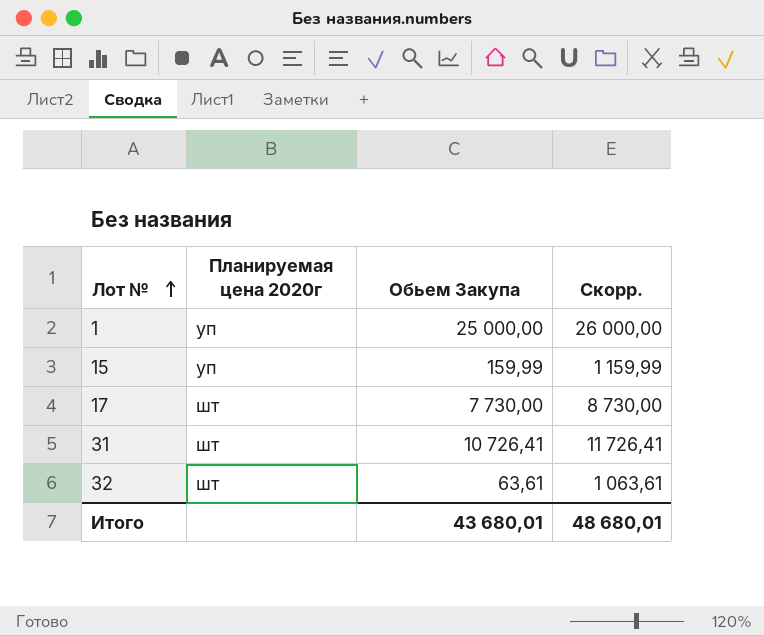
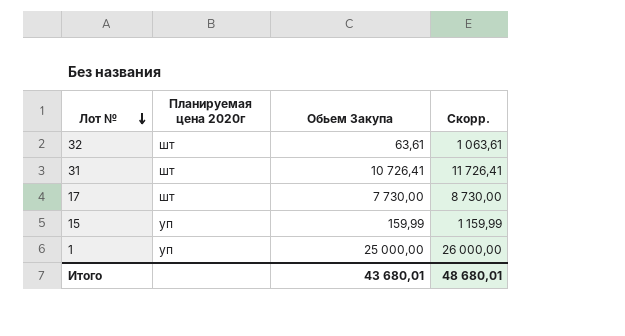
row order: Лот № ascending -> Лот № descending

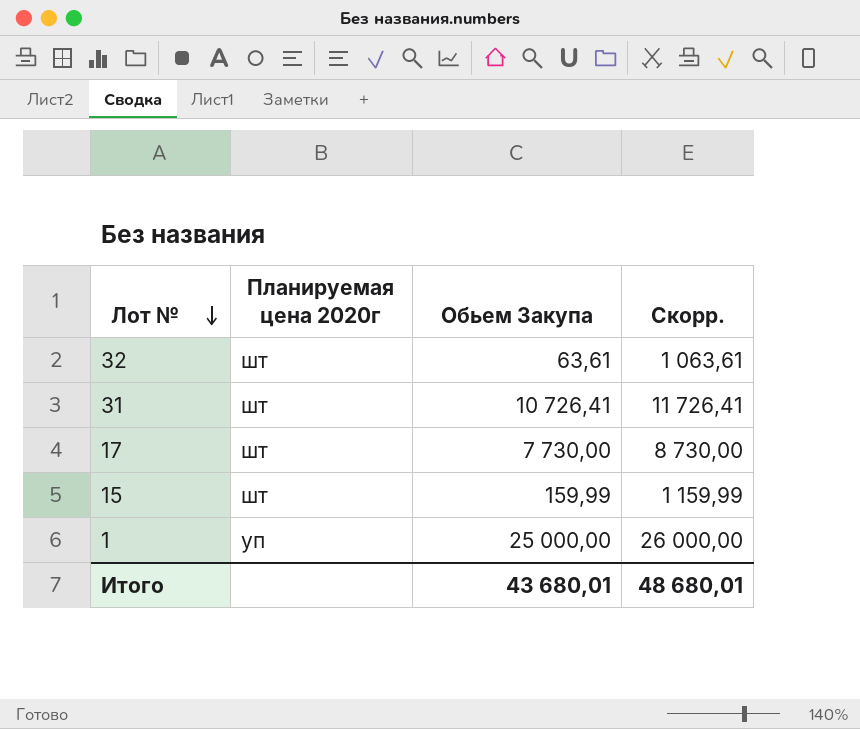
15 | Планируемая цена 2020г: уп -> шт

